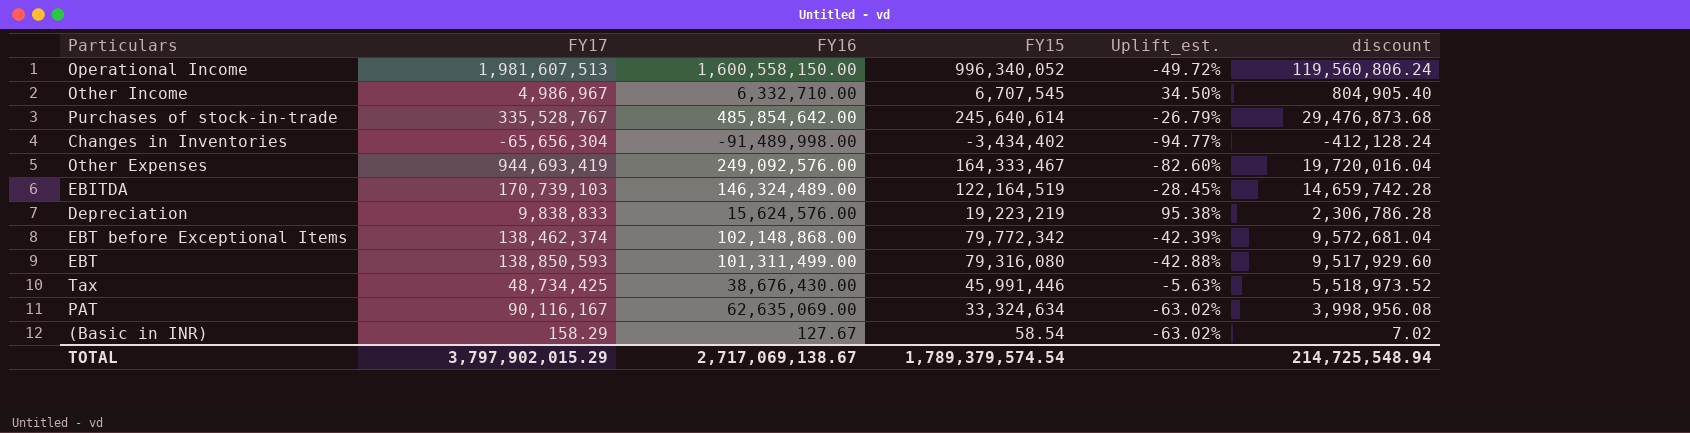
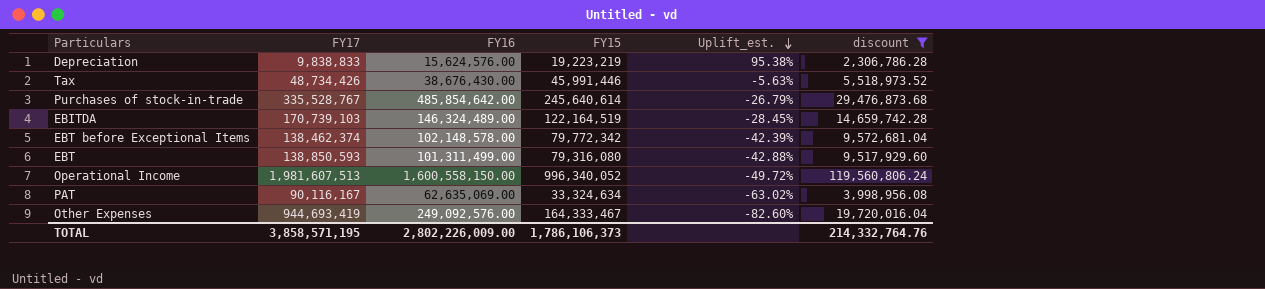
filter: none -> discount >= 2,306,786.28
row order: none -> Uplift_est. descending
Tax | FY17: 48,734,425 -> 48,734,426
EBT before Exceptional Items | FY16: 102,148,868.00 -> 102,148,578.00
TOTAL | FY17: 3,797,902,015.29 -> 3,858,571,195
TOTAL | FY16: 2,717,069,138.67 -> 2,802,226,009.00
TOTAL | FY15: 1,789,379,574.54 -> 1,786,106,373
TOTAL | discount: 214,725,548.94 -> 214,332,764.76

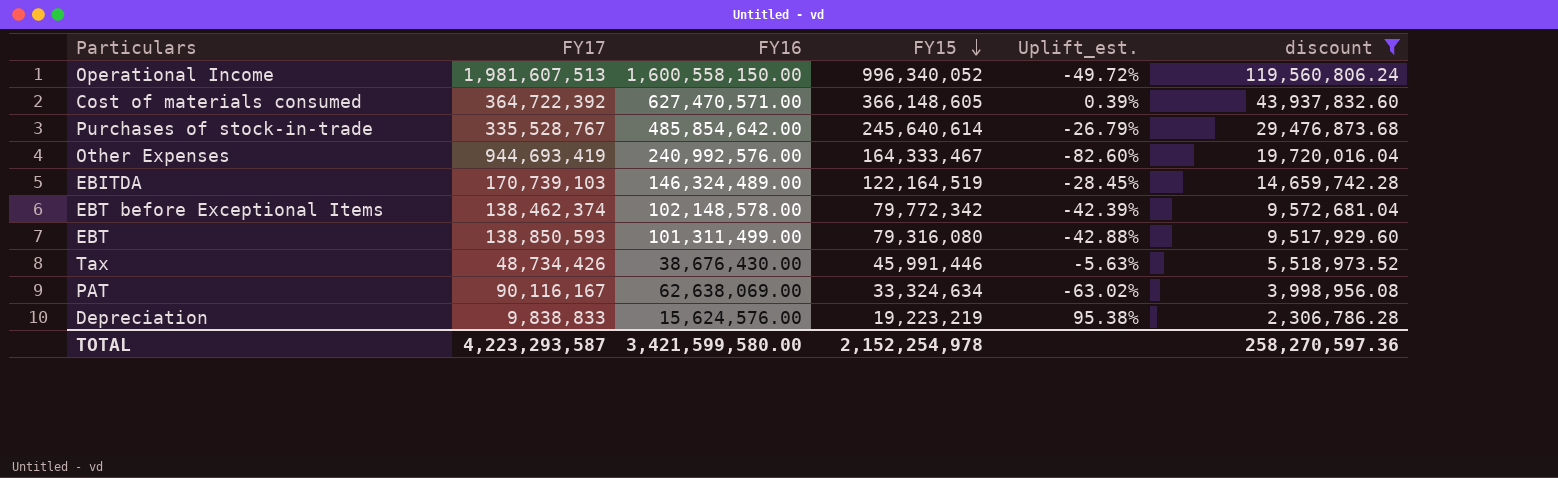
row order: Uplift_est. descending -> FY15 descending
row Cost of materials consumed: none -> 364,722,392 | 627,470,571.00 | 366,148,605 | 0.39% | 43,937,832.60
Other Expenses | FY16: 249,092,576.00 -> 240,992,576.00
PAT | FY16: 62,635,069.00 -> 62,638,069.00
TOTAL | FY17: 3,858,571,195 -> 4,223,293,587
TOTAL | FY16: 2,802,226,009.00 -> 3,421,599,580.00
TOTAL | FY15: 1,786,106,373 -> 2,152,254,978
TOTAL | discount: 214,332,764.76 -> 258,270,597.36

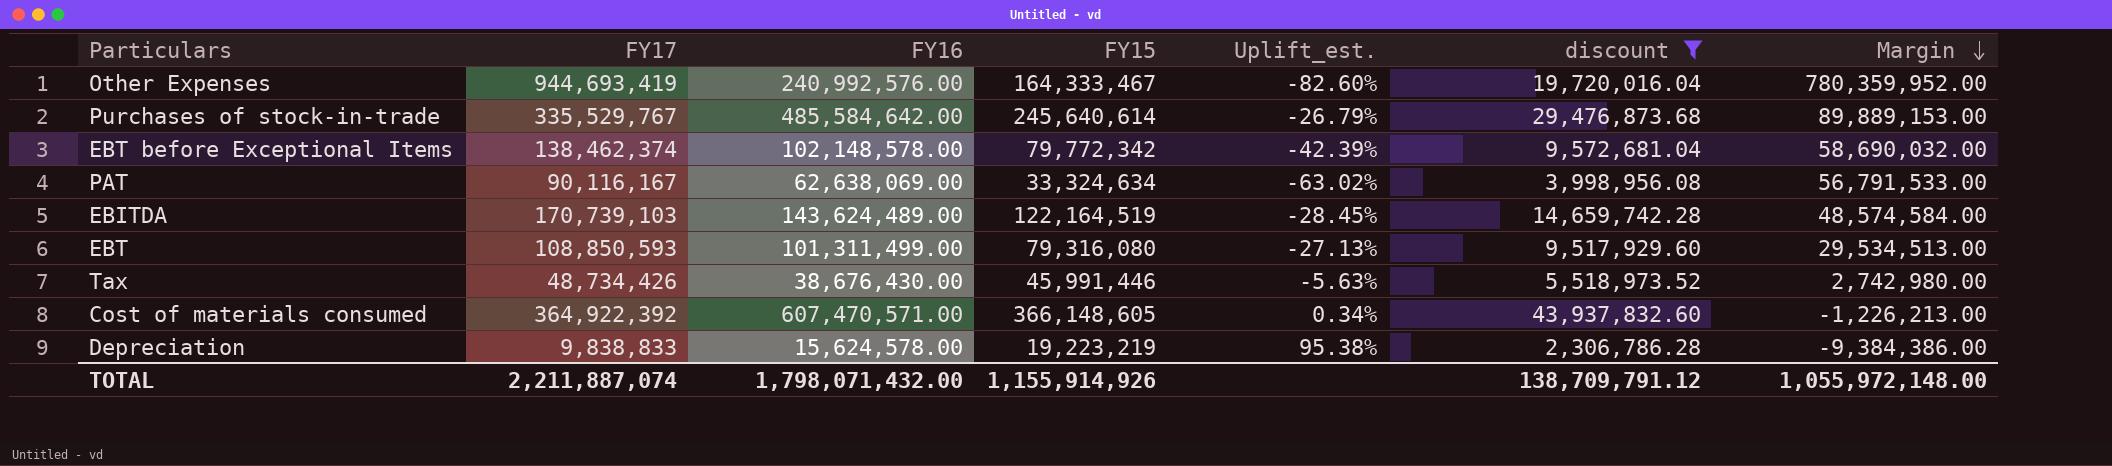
row order: FY15 descending -> Margin descending
column Margin | formula: none -> [FY17] - [FY15]
row Operational Income: 1,981,607,513 | 1,600,558,150.00 | 996,340,052 | -49.72% | 119,560,806.24 -> none
Purchases of stock-in-trade | FY17: 335,528,767 -> 335,529,767
Purchases of stock-in-trade | FY16: 485,854,642.00 -> 485,584,642.00
EBITDA | FY16: 146,324,489.00 -> 143,624,489.00
EBT | FY17: 138,850,593 -> 108,850,593
EBT | Uplift_est.: -42.88% -> -27.13%
Cost of materials consumed | FY17: 364,722,392 -> 364,922,392
Cost of materials consumed | FY16: 627,470,571.00 -> 607,470,571.00
Cost of materials consumed | Uplift_est.: 0.39% -> 0.34%
Depreciation | FY16: 15,624,576.00 -> 15,624,578.00
TOTAL | FY17: 4,223,293,587 -> 2,211,887,074
TOTAL | FY16: 3,421,599,580.00 -> 1,798,071,432.00
TOTAL | FY15: 2,152,254,978 -> 1,155,914,926
TOTAL | discount: 258,270,597.36 -> 138,709,791.12

